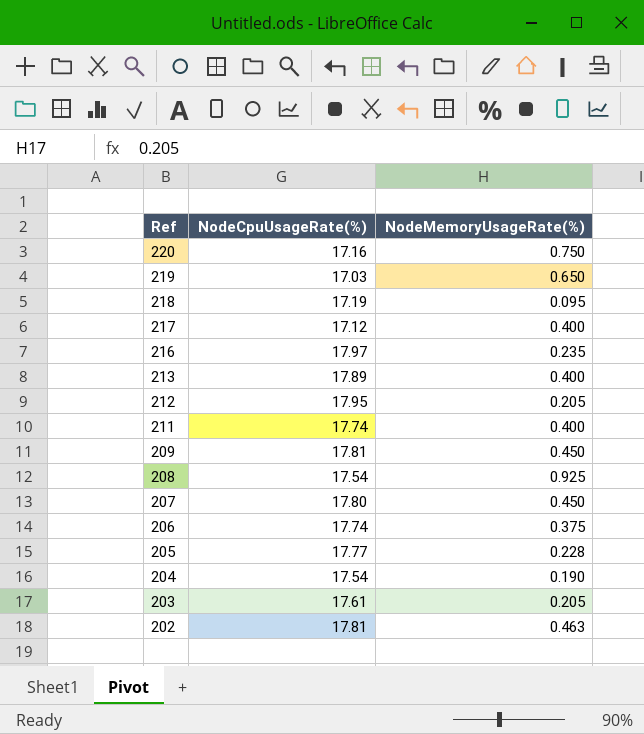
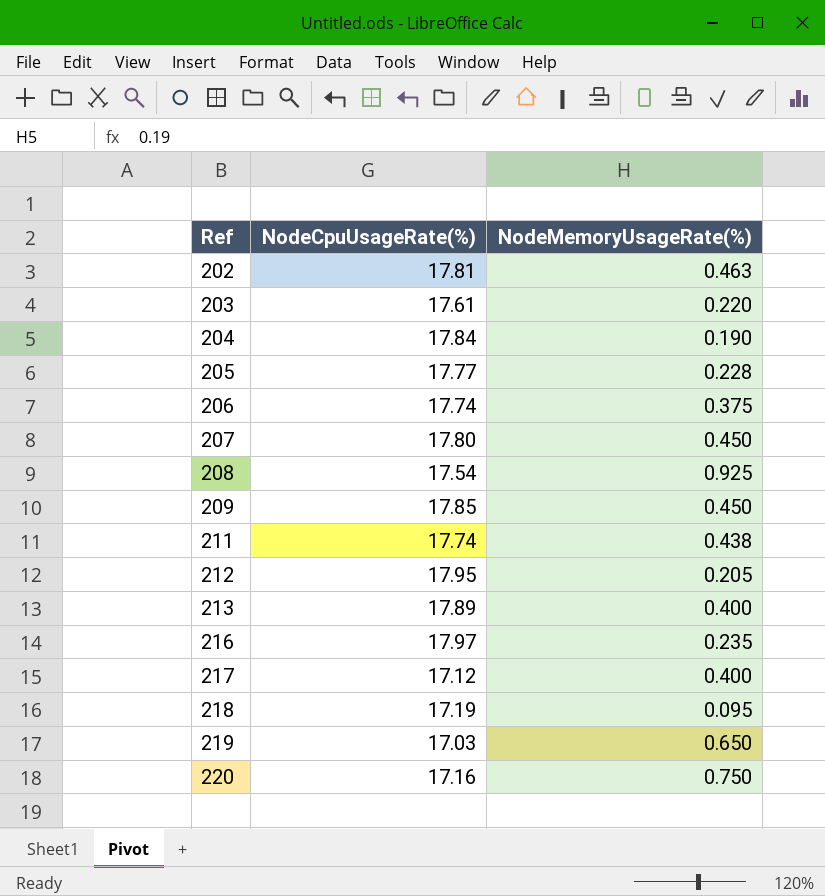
row order: Ref descending -> Ref ascending
203 | NodeMemoryUsageRate(%): 0.205 -> 0.220
204 | NodeCpuUsageRate(%): 17.54 -> 17.84
209 | NodeCpuUsageRate(%): 17.81 -> 17.85
211 | NodeMemoryUsageRate(%): 0.400 -> 0.438

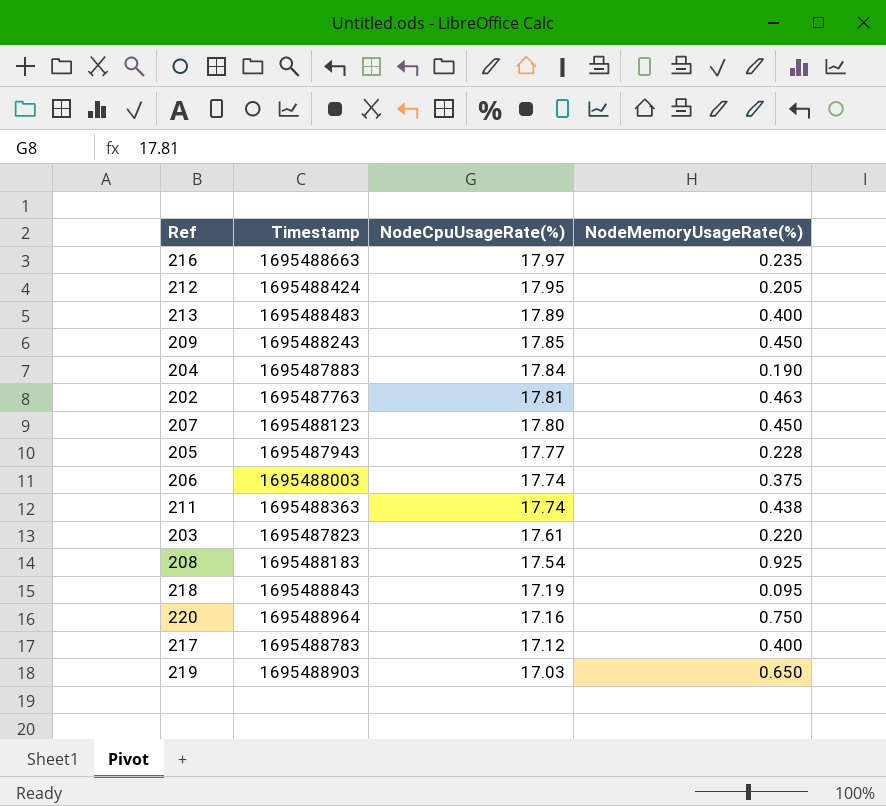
row order: Ref ascending -> NodeCpuUsageRate(%) descending
column Timestamp | position: none -> 2

